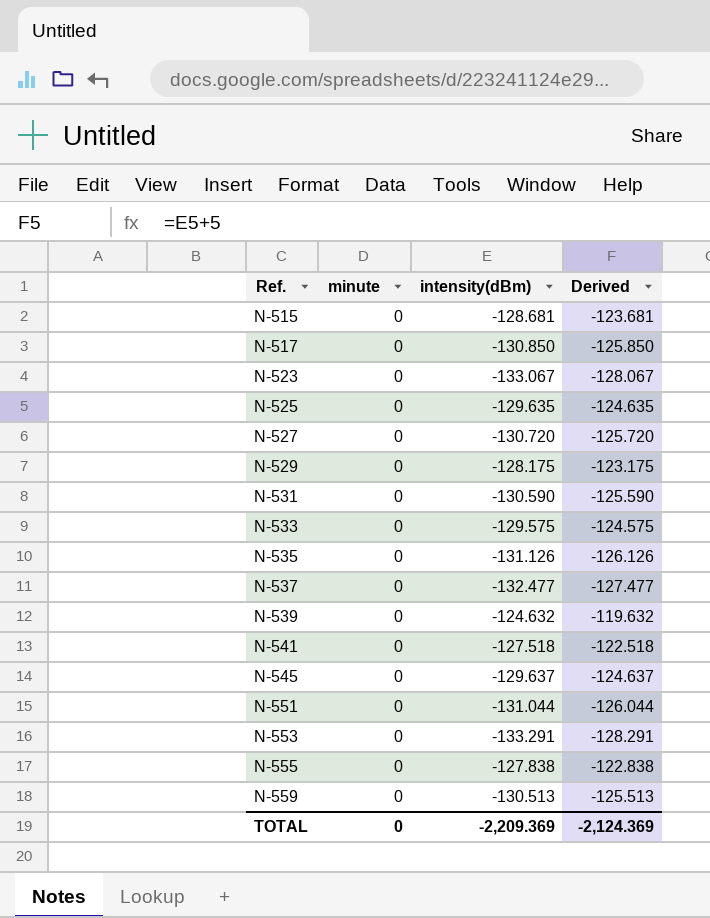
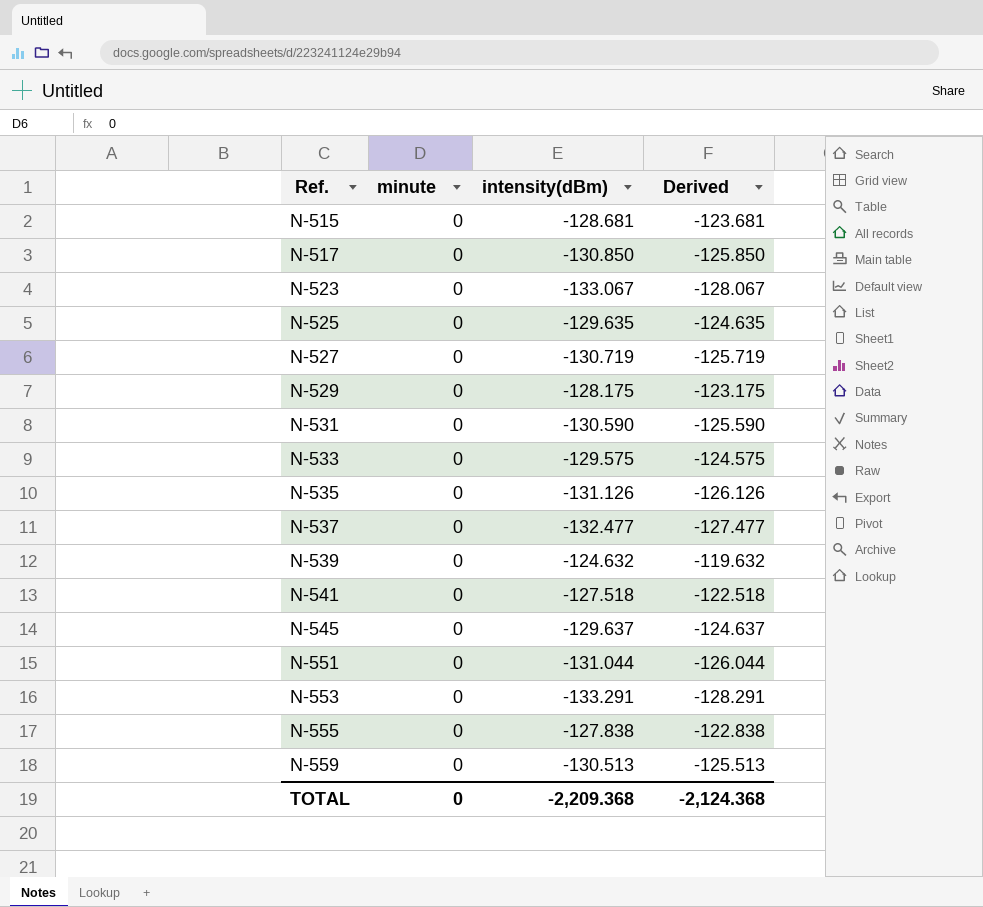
N-527 | intensity(dBm): -130.720 -> -130.719
N-527 | Derived: -125.720 -> -125.719
TOTAL | intensity(dBm): -2,209.369 -> -2,209.368
TOTAL | Derived: -2,124.369 -> -2,124.368

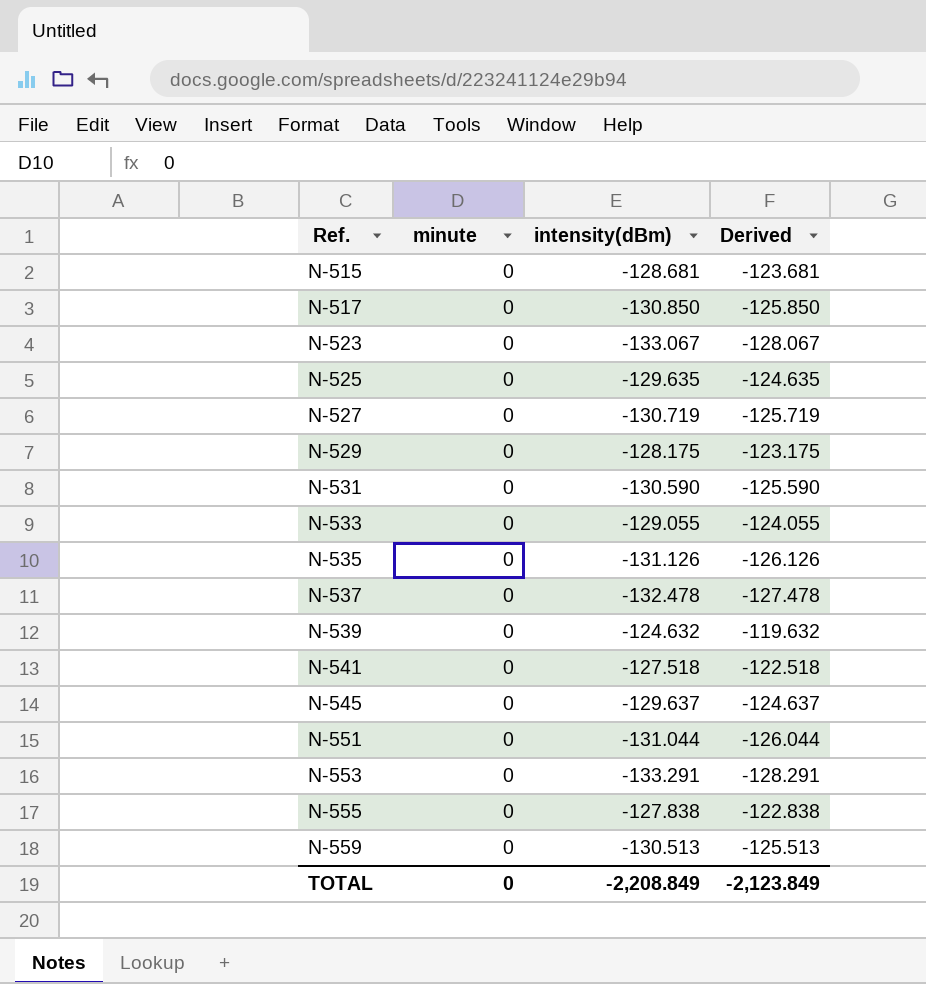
N-533 | intensity(dBm): -129.575 -> -129.055
N-533 | Derived: -124.575 -> -124.055
N-537 | intensity(dBm): -132.477 -> -132.478
N-537 | Derived: -127.477 -> -127.478
TOTAL | intensity(dBm): -2,209.368 -> -2,208.849
TOTAL | Derived: -2,124.368 -> -2,123.849

